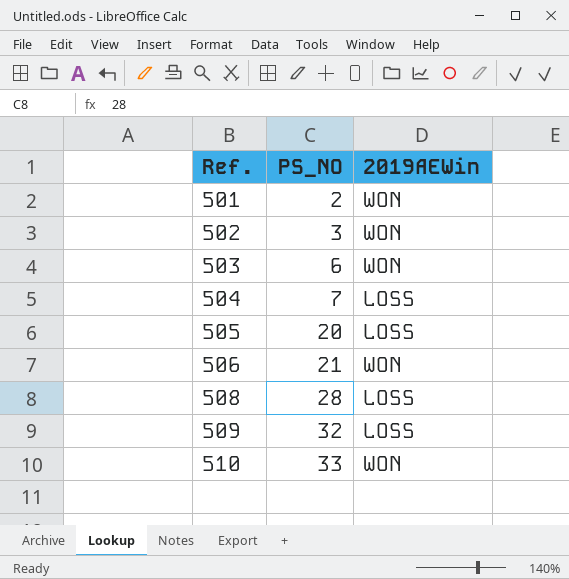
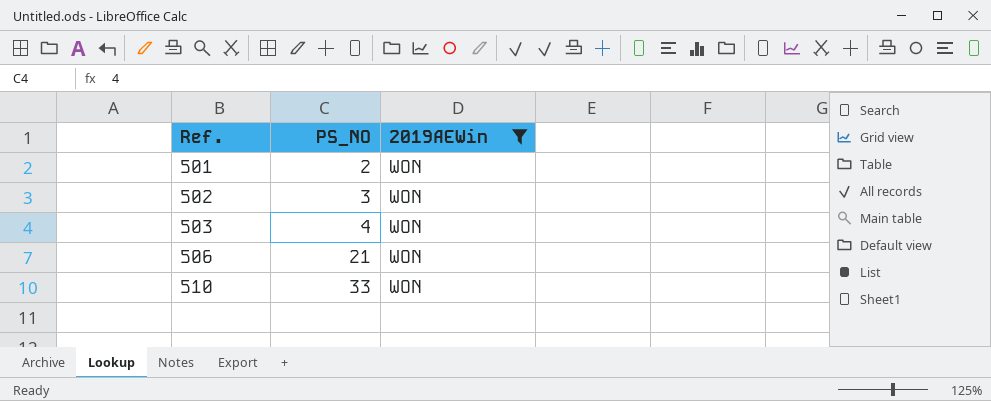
filter: none -> 2019AEWin = WON
503 | PS_NO: 6 -> 4

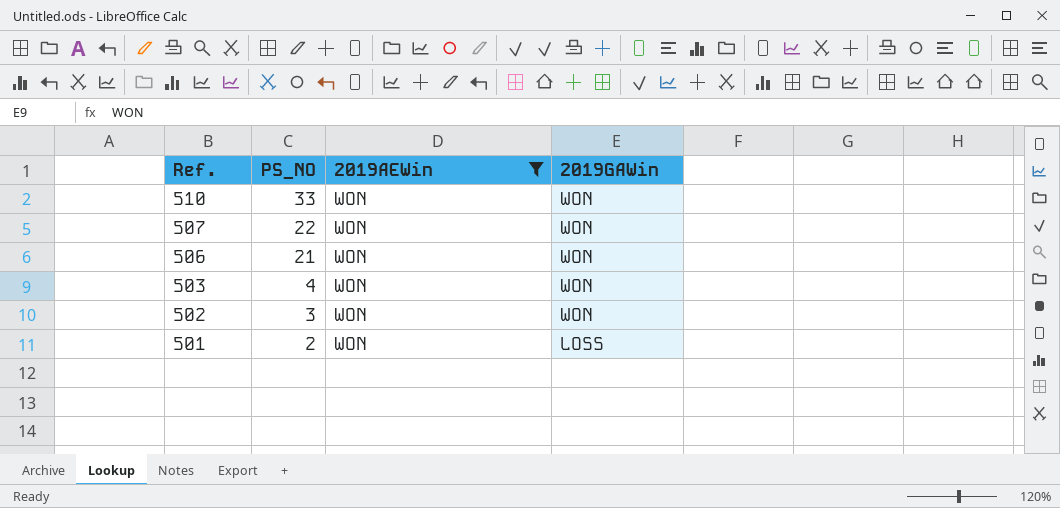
row order: Ref. ascending -> Ref. descending
column 2019GAWin | position: none -> 4
row 507: none -> 22 | WON | WON

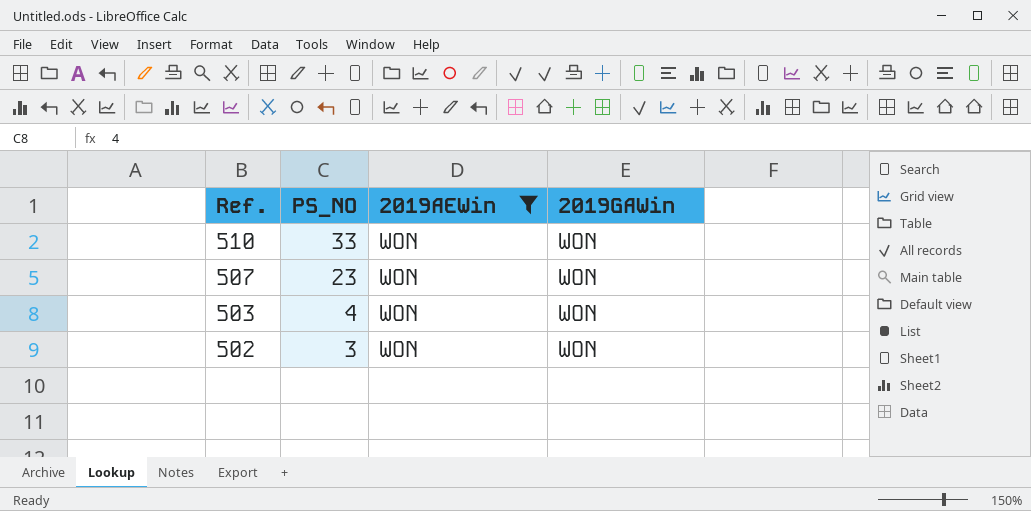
row 506: 21 | WON | WON -> none
row 501: 2 | WON | LOSS -> none
507 | PS_NO: 22 -> 23

